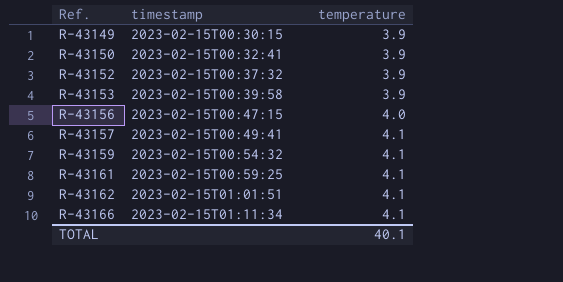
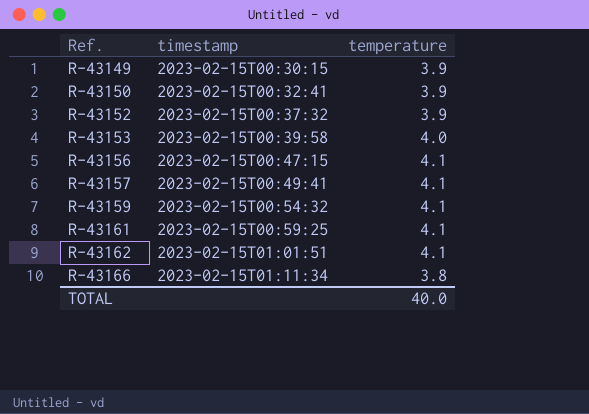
R-43153 | temperature: 3.9 -> 4.0
R-43156 | temperature: 4.0 -> 4.1
R-43166 | temperature: 4.1 -> 3.8
TOTAL | temperature: 40.1 -> 40.0

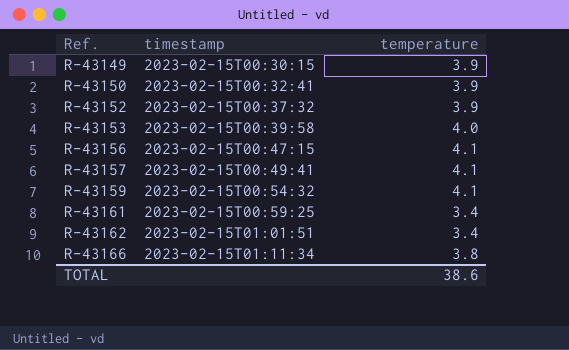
R-43161 | temperature: 4.1 -> 3.4
R-43162 | temperature: 4.1 -> 3.4
TOTAL | temperature: 40.0 -> 38.6

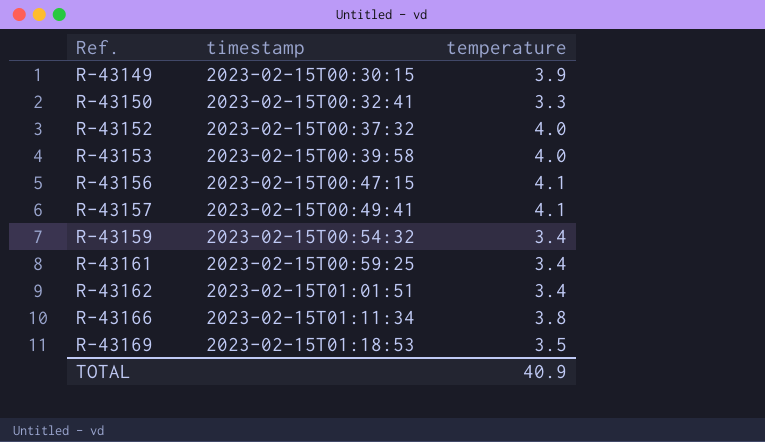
R-43150 | temperature: 3.9 -> 3.3
R-43152 | temperature: 3.9 -> 4.0
R-43159 | temperature: 4.1 -> 3.4
row R-43169: none -> 2023-02-15T01:18:53 | 3.5
TOTAL | temperature: 38.6 -> 40.9

